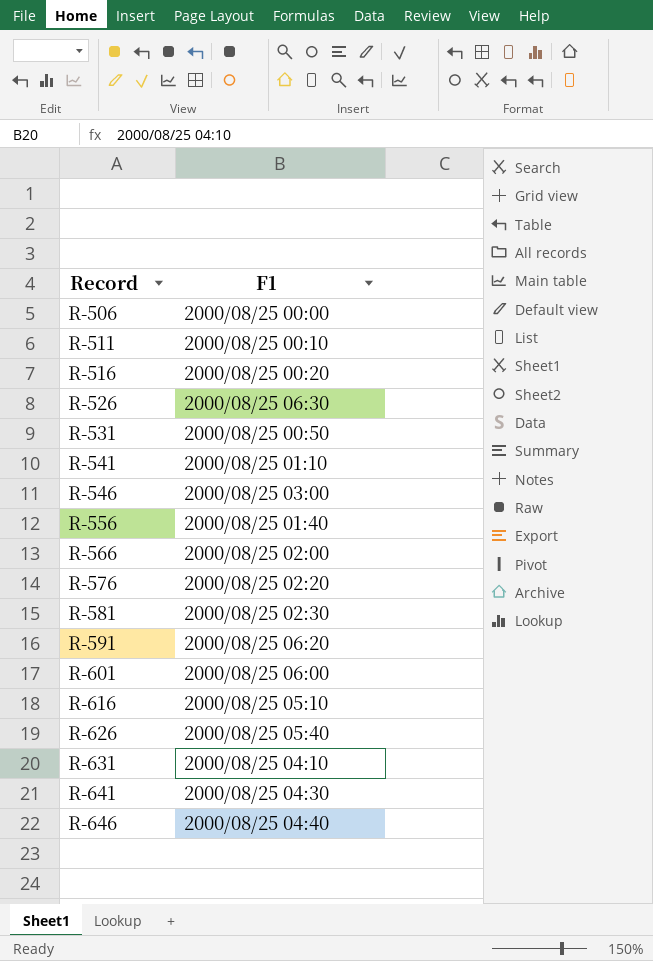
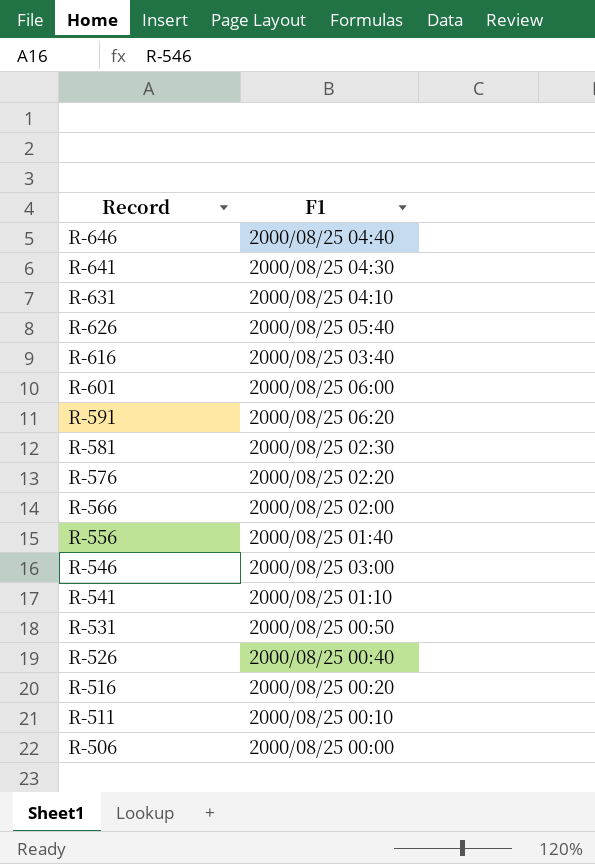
row order: Record ascending -> Record descending
R-616 | F1: 2000/08/25 05:10 -> 2000/08/25 03:40
R-526 | F1: 2000/08/25 06:30 -> 2000/08/25 00:40

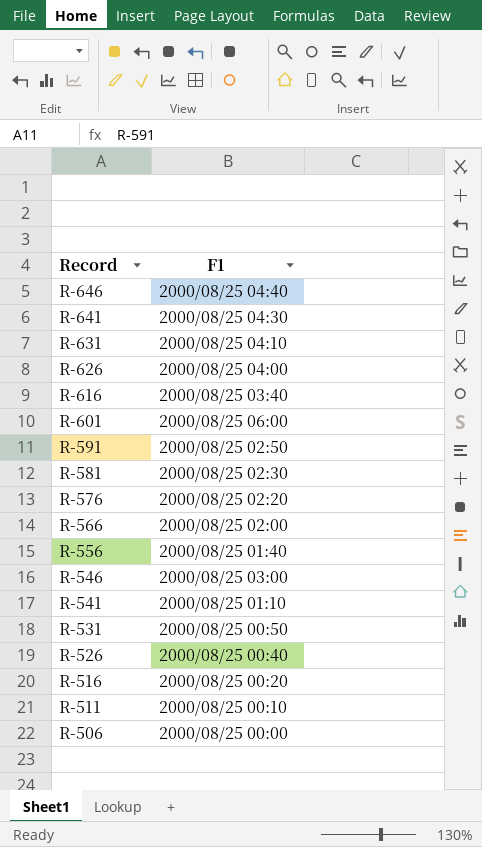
R-626 | F1: 2000/08/25 05:40 -> 2000/08/25 04:00
R-591 | F1: 2000/08/25 06:20 -> 2000/08/25 02:50

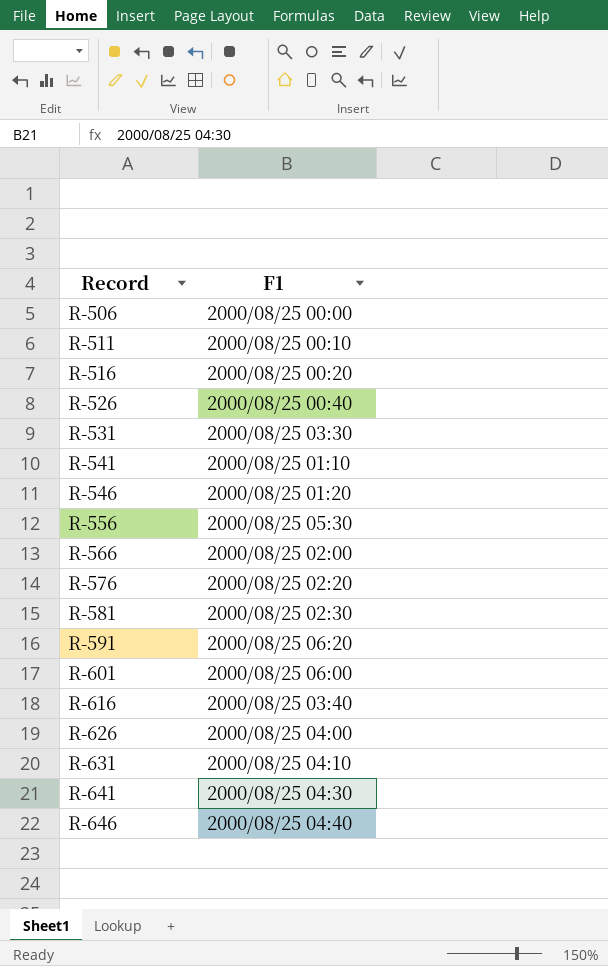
row order: Record descending -> Record ascending
R-531 | F1: 2000/08/25 00:50 -> 2000/08/25 03:30
R-546 | F1: 2000/08/25 03:00 -> 2000/08/25 01:20
R-556 | F1: 2000/08/25 01:40 -> 2000/08/25 05:30
R-591 | F1: 2000/08/25 02:50 -> 2000/08/25 06:20

